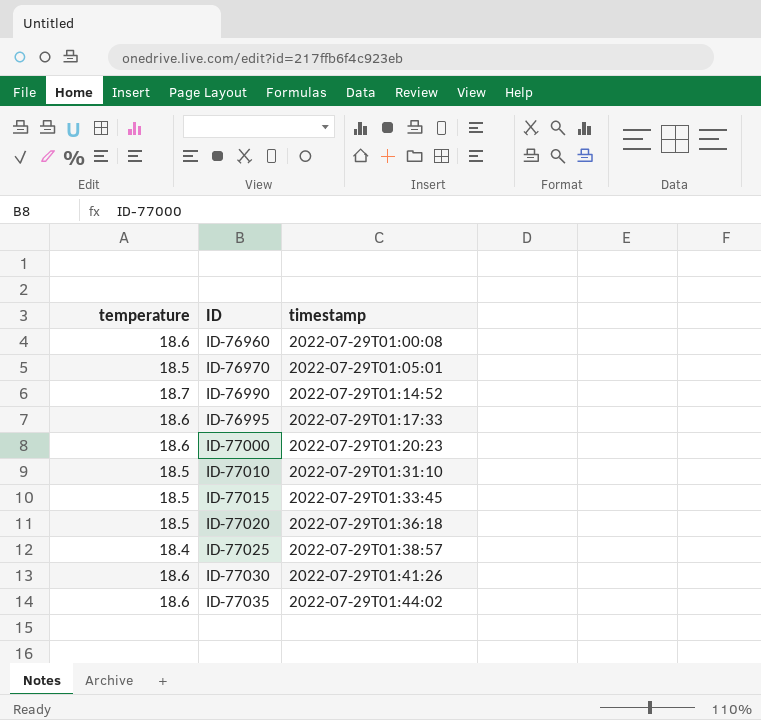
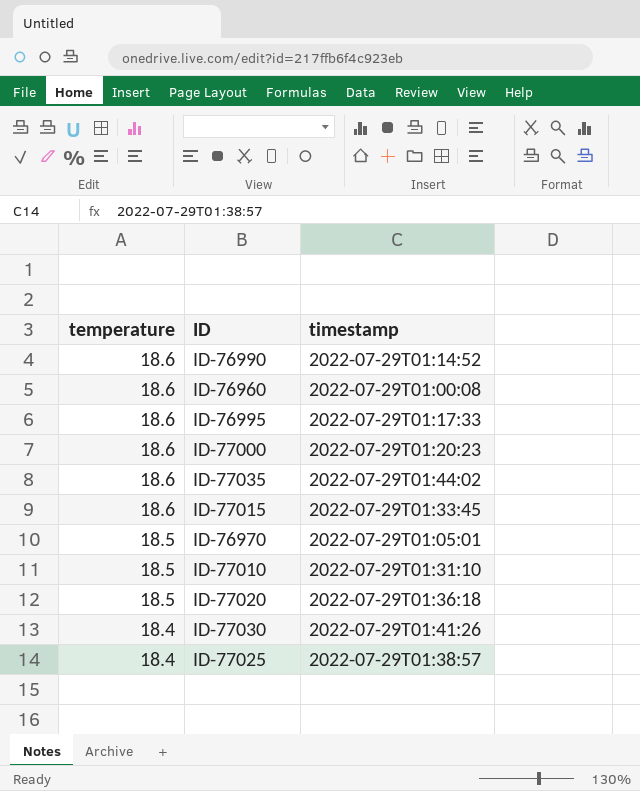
row order: ID ascending -> temperature descending
ID-76990 | temperature: 18.7 -> 18.6
ID-77015 | temperature: 18.5 -> 18.6
ID-77030 | temperature: 18.6 -> 18.4

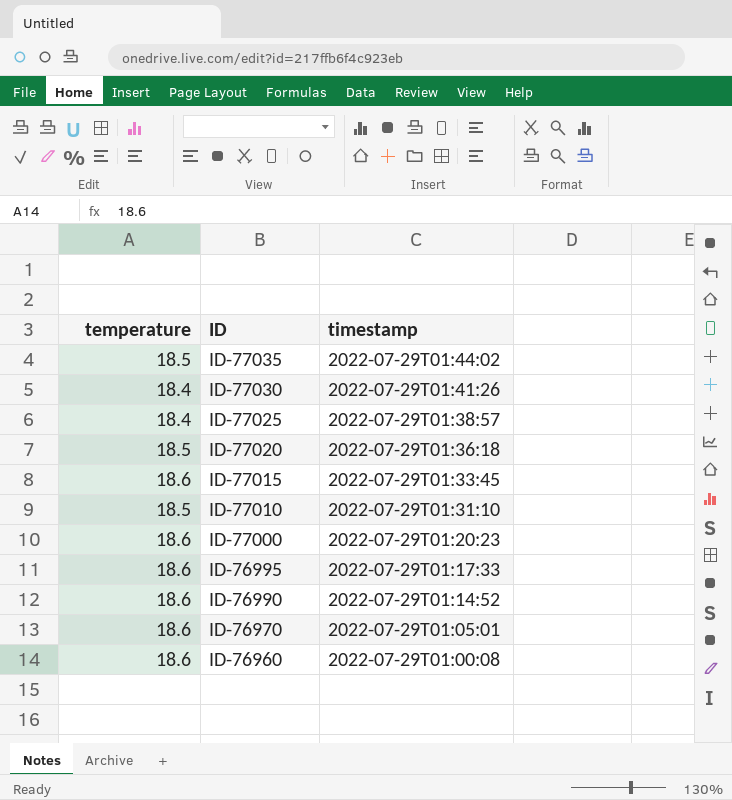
row order: temperature descending -> ID descending
ID-77035 | temperature: 18.6 -> 18.5
ID-76970 | temperature: 18.5 -> 18.6

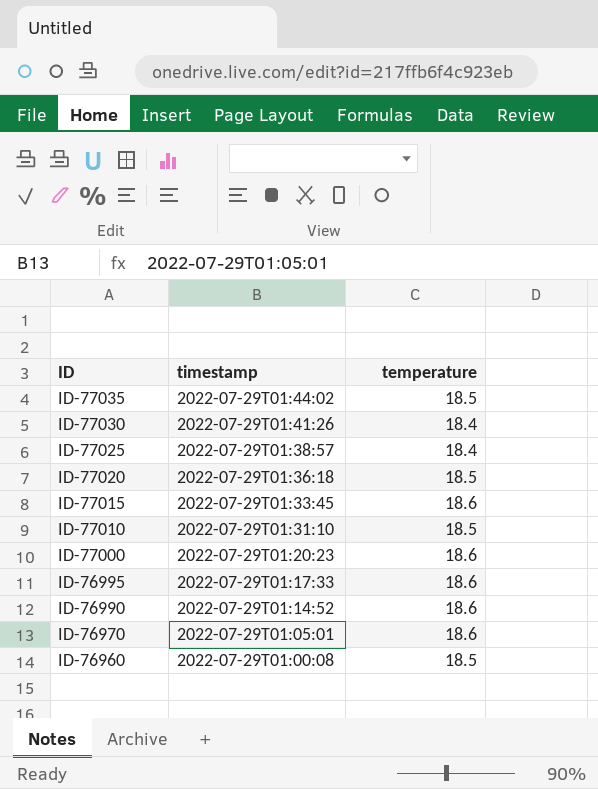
column temperature | position: 1 -> 3
ID-76960 | temperature: 18.6 -> 18.5

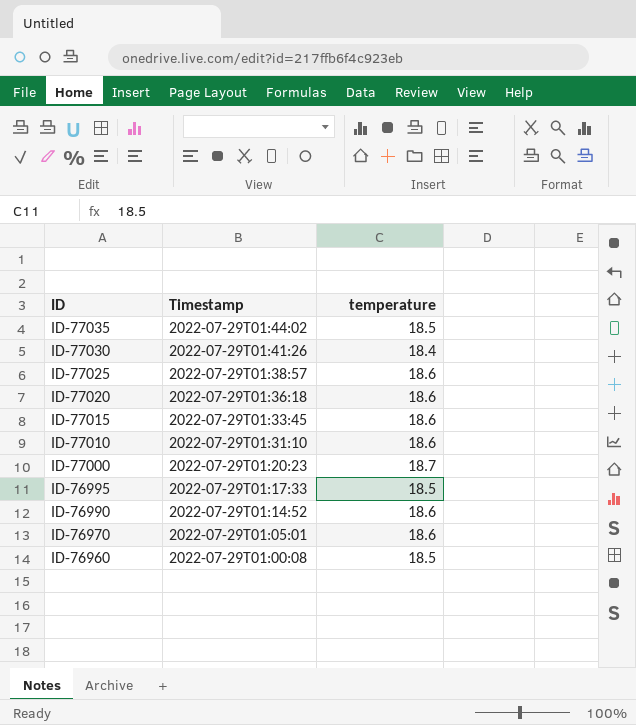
column name: timestamp -> Timestamp
ID-77025 | temperature: 18.4 -> 18.6
ID-77020 | temperature: 18.5 -> 18.6
ID-77010 | temperature: 18.5 -> 18.6
ID-77000 | temperature: 18.6 -> 18.7
ID-76995 | temperature: 18.6 -> 18.5

